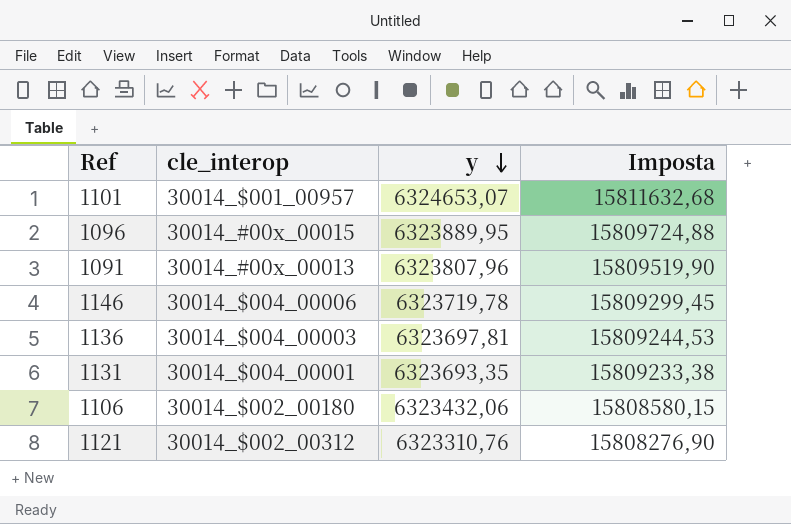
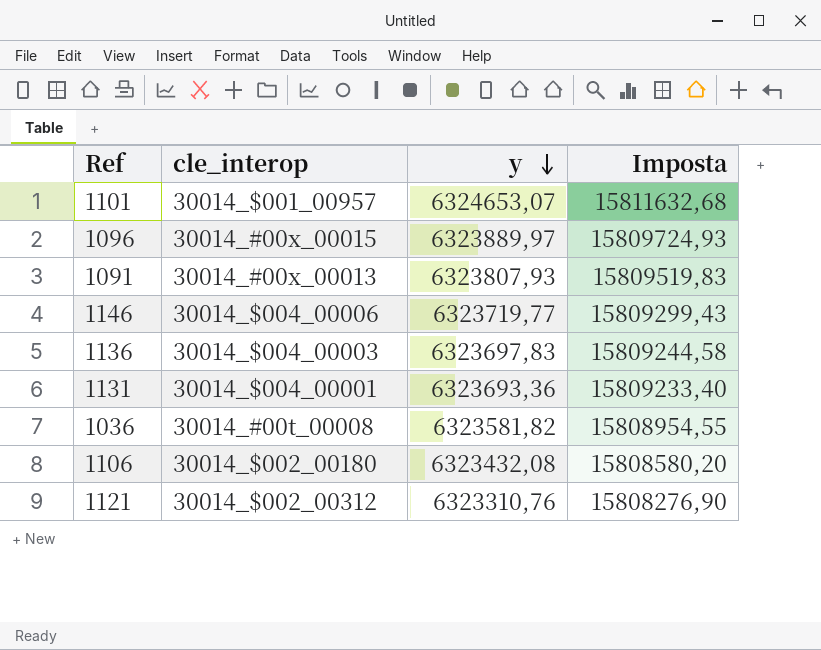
1096 | y: 6323889,95 -> 6323889,97
1096 | Imposta: 15809724,88 -> 15809724,93
1091 | y: 6323807,96 -> 6323807,93
1091 | Imposta: 15809519,90 -> 15809519,83
1146 | y: 6323719,78 -> 6323719,77
1146 | Imposta: 15809299,45 -> 15809299,43
1136 | y: 6323697,81 -> 6323697,83
1136 | Imposta: 15809244,53 -> 15809244,58
1131 | y: 6323693,35 -> 6323693,36
1131 | Imposta: 15809233,38 -> 15809233,40
row 1036: none -> 30014_#00t_00008 | 6323581,82 | 15808954,55
1106 | y: 6323432,06 -> 6323432,08
1106 | Imposta: 15808580,15 -> 15808580,20

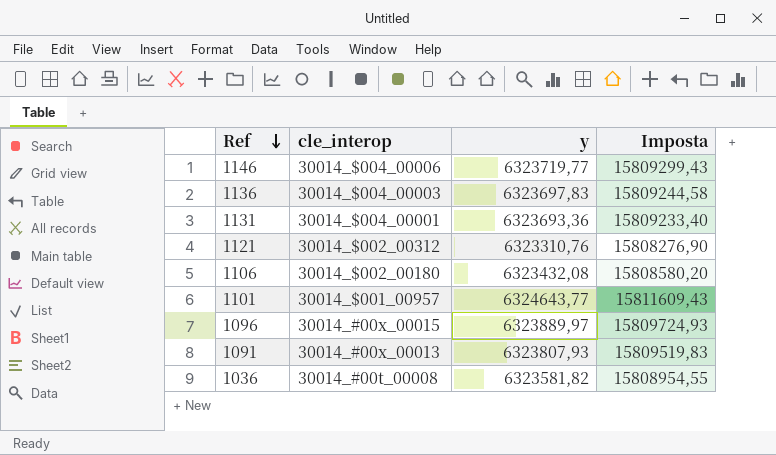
row order: y descending -> Ref descending
1101 | y: 6324653,07 -> 6324643,77
1101 | Imposta: 15811632,68 -> 15811609,43

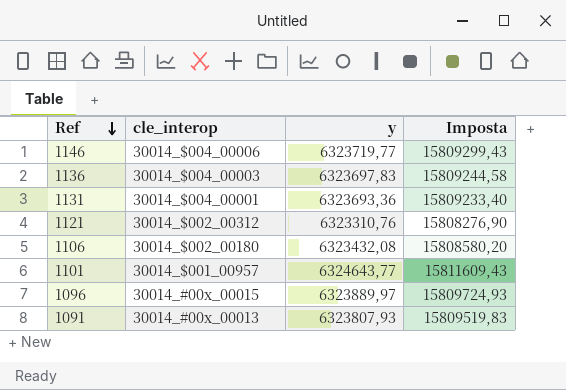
row 1036: 30014_#00t_00008 | 6323581,82 | 15808954,55 -> none

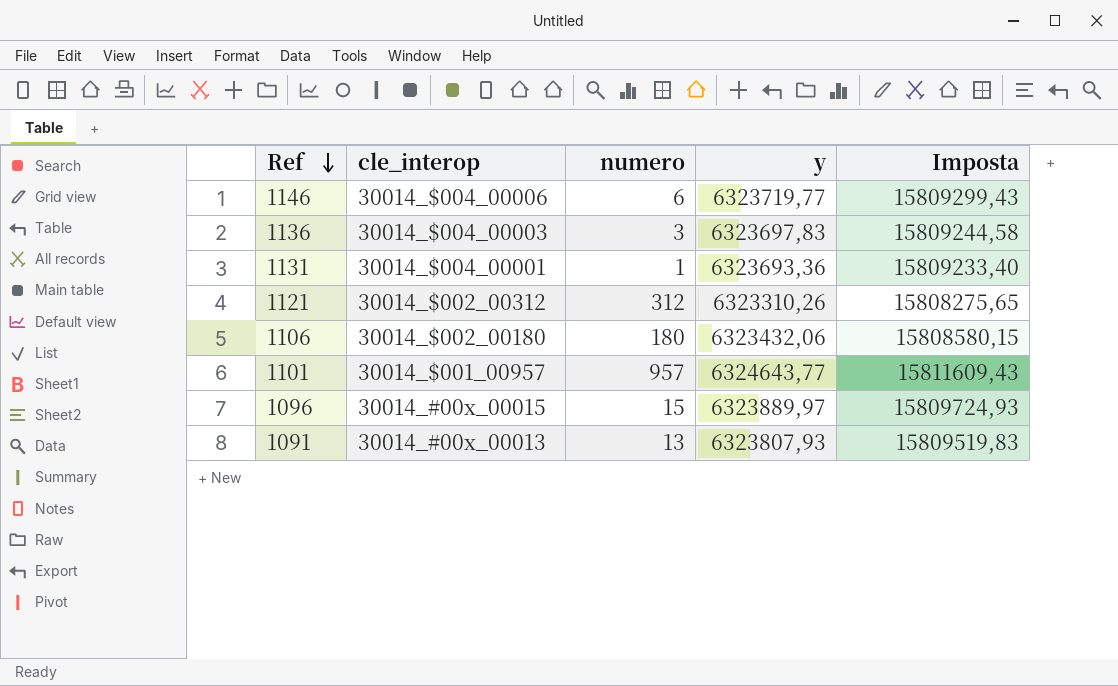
column numero | position: none -> 3
1121 | y: 6323310,76 -> 6323310,26
1121 | Imposta: 15808276,90 -> 15808275,65
1106 | y: 6323432,08 -> 6323432,06
1106 | Imposta: 15808580,20 -> 15808580,15

